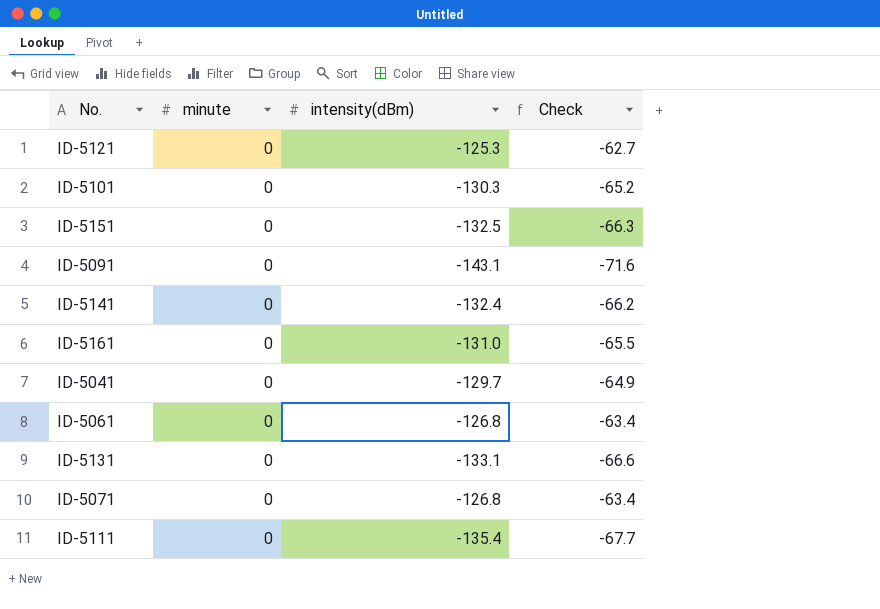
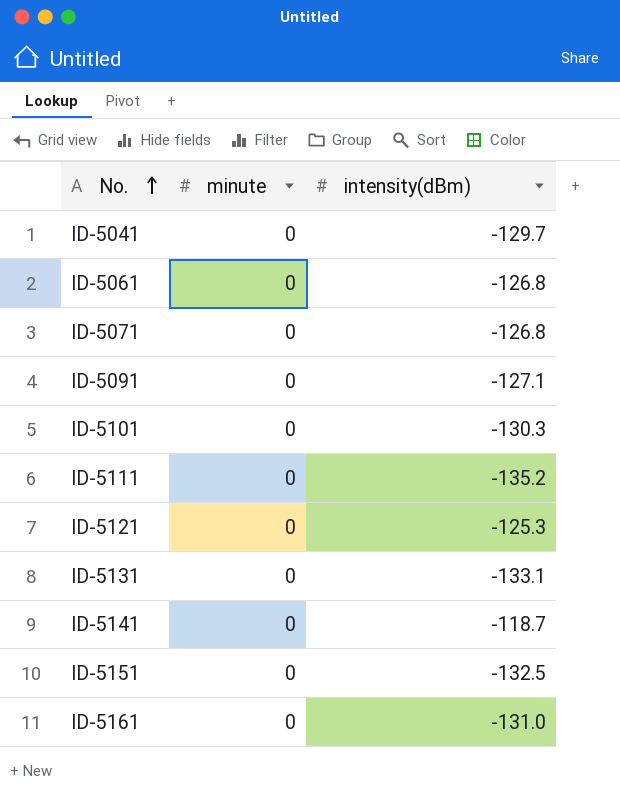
row order: none -> No. ascending
column Check | formula: [intensity(dBm)] * 0.5 -> none
ID-5091 | intensity(dBm): -143.1 -> -127.1
ID-5111 | intensity(dBm): -135.4 -> -135.2
ID-5141 | intensity(dBm): -132.4 -> -118.7

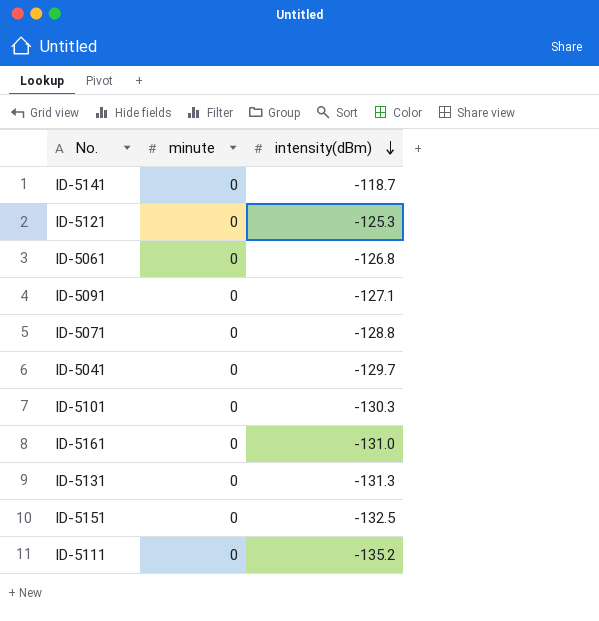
row order: No. ascending -> intensity(dBm) descending
ID-5071 | intensity(dBm): -126.8 -> -128.8
ID-5131 | intensity(dBm): -133.1 -> -131.3

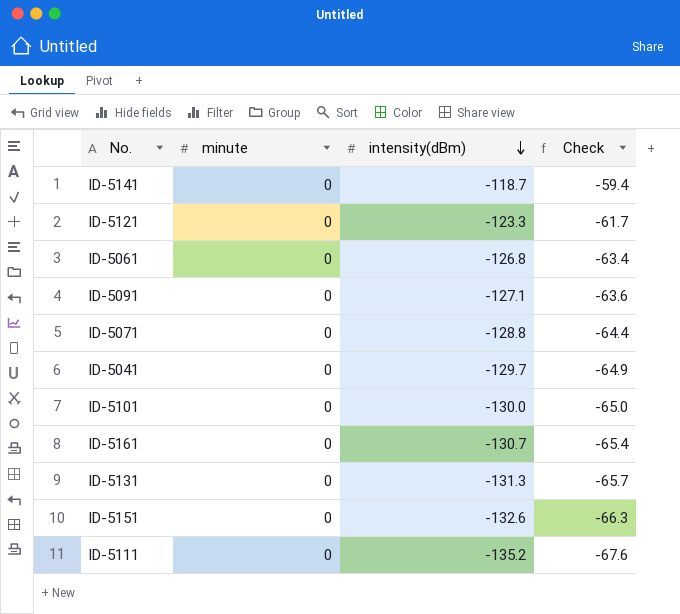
column Check | formula: none -> [intensity(dBm)] * 0.5
ID-5121 | intensity(dBm): -125.3 -> -123.3
ID-5101 | intensity(dBm): -130.3 -> -130.0
ID-5161 | intensity(dBm): -131.0 -> -130.7
ID-5151 | intensity(dBm): -132.5 -> -132.6

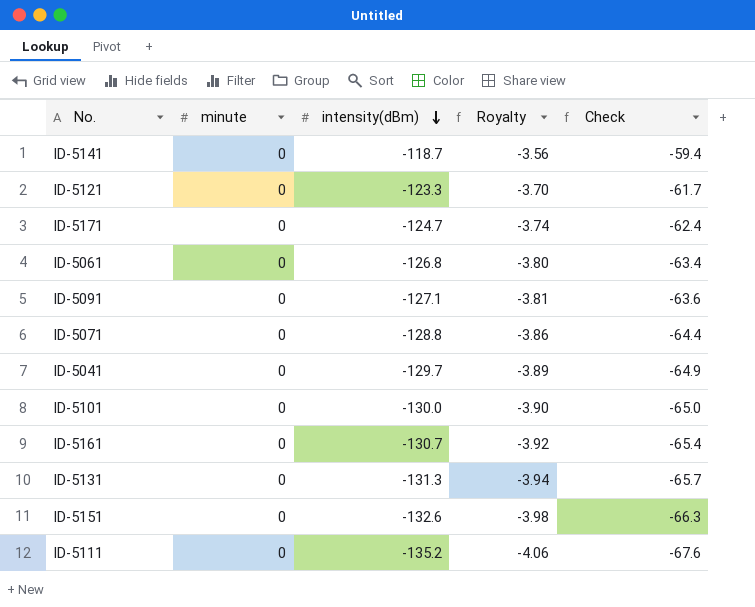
column Royalty | formula: none -> [intensity(dBm)] * 0.03
row ID-5171: none -> 0 | -124.7 | -3.74 | -62.4

